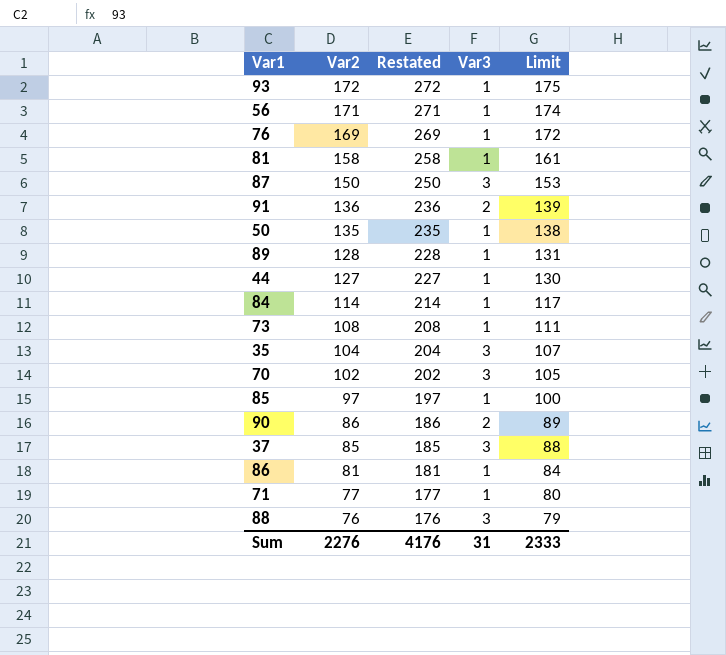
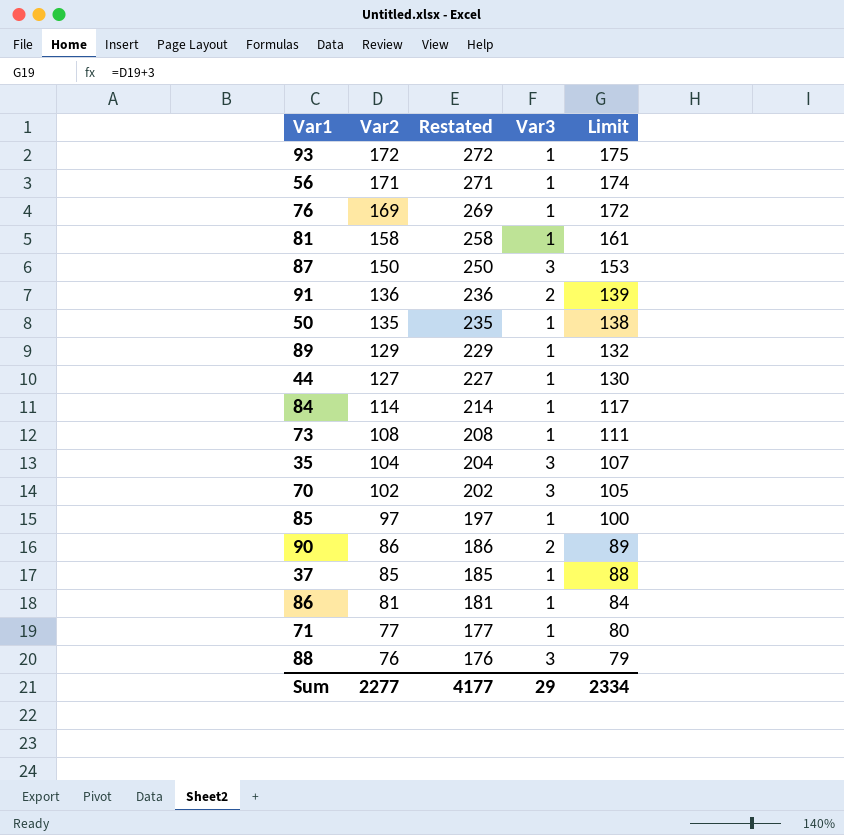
89 | Var2: 128 -> 129
89 | Restated: 228 -> 229
89 | Limit: 131 -> 132
37 | Var3: 3 -> 1
Sum | Var2: 2276 -> 2277
Sum | Restated: 4176 -> 4177
Sum | Var3: 31 -> 29
Sum | Limit: 2333 -> 2334

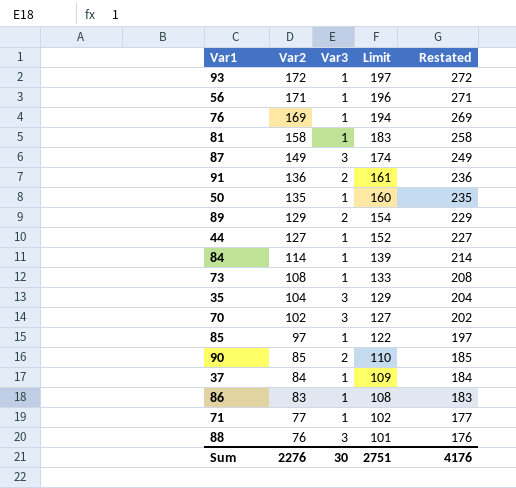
column Limit | formula: [Var2] + 3 -> [Var2] + 25
column Restated | position: 3 -> 5
87 | Var2: 150 -> 149
87 | Restated: 250 -> 249
89 | Var3: 1 -> 2
90 | Var2: 86 -> 85
90 | Restated: 186 -> 185
37 | Var2: 85 -> 84
37 | Restated: 185 -> 184
86 | Var2: 81 -> 83
86 | Restated: 181 -> 183
Sum | Var2: 2277 -> 2276
Sum | Var3: 29 -> 30
Sum | Limit: 2334 -> 2751
Sum | Restated: 4177 -> 4176

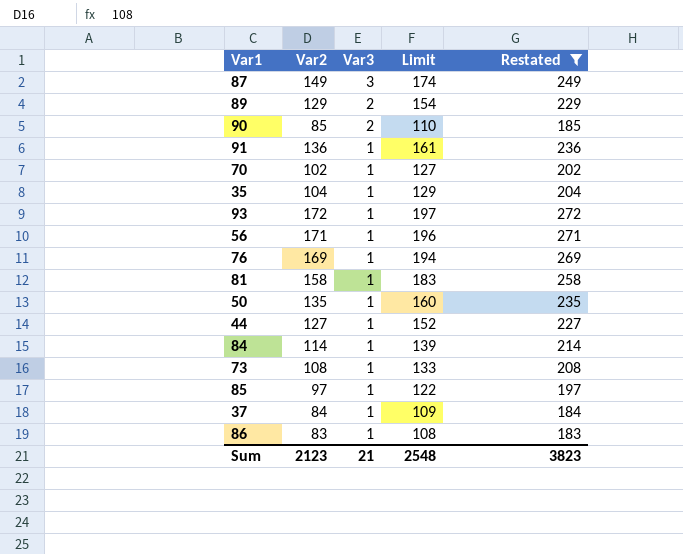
filter: none -> Restated >= 183
row order: Var2 descending -> Var3 descending
91 | Var3: 2 -> 1
70 | Var3: 3 -> 1
35 | Var3: 3 -> 1
Sum | Var2: 2276 -> 2123
Sum | Var3: 30 -> 21
Sum | Limit: 2751 -> 2548
Sum | Restated: 4176 -> 3823

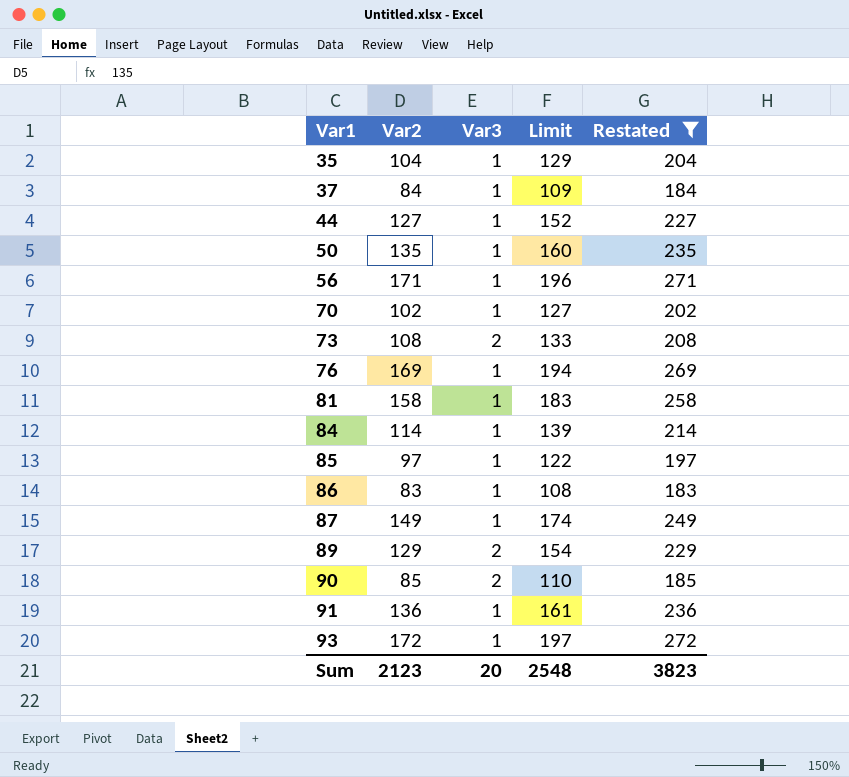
row order: Var3 descending -> Var1 ascending
73 | Var3: 1 -> 2
87 | Var3: 3 -> 1
Sum | Var3: 21 -> 20

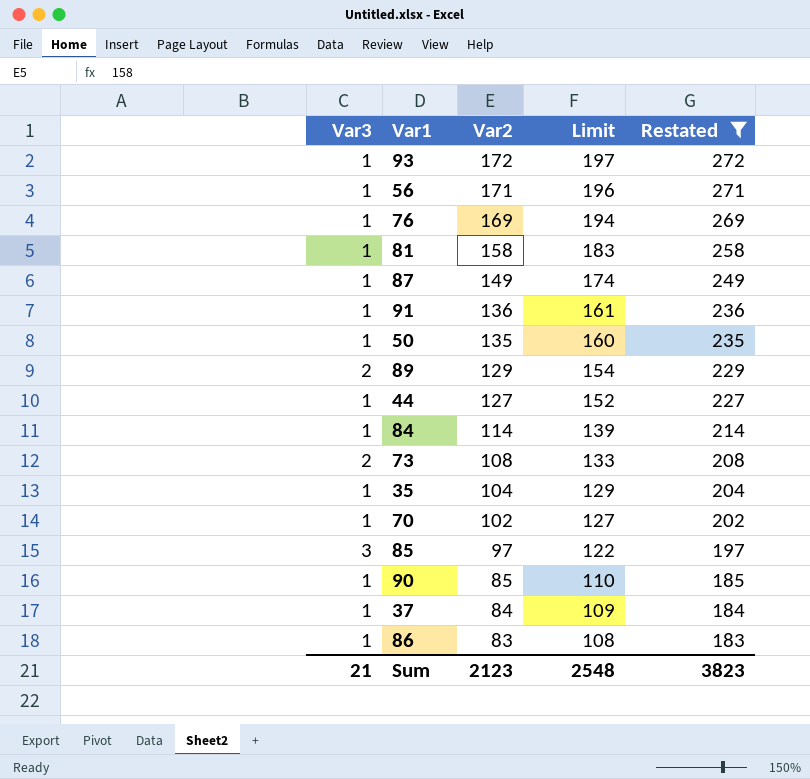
row order: Var1 ascending -> Var2 descending
column Var3 | position: 3 -> 1
85 | Var3: 1 -> 3
90 | Var3: 2 -> 1
Sum | Var3: 20 -> 21

